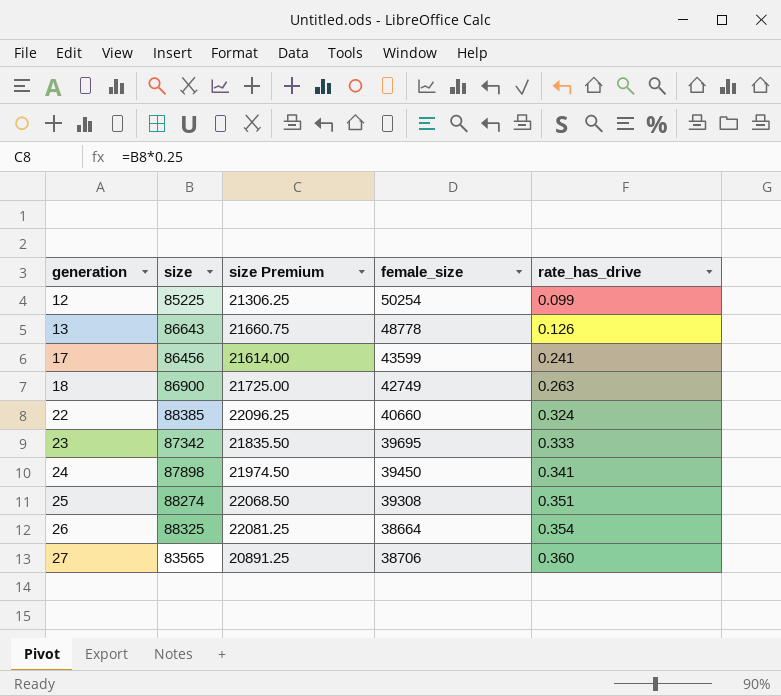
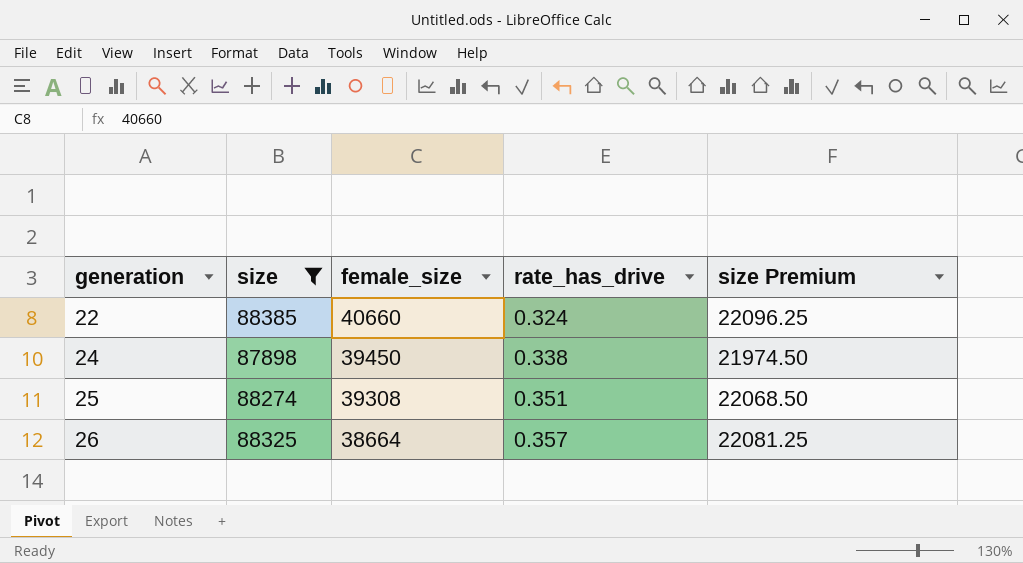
filter: none -> size >= 87898
column size Premium | position: 3 -> 5
24 | rate_has_drive: 0.341 -> 0.338
26 | rate_has_drive: 0.354 -> 0.357

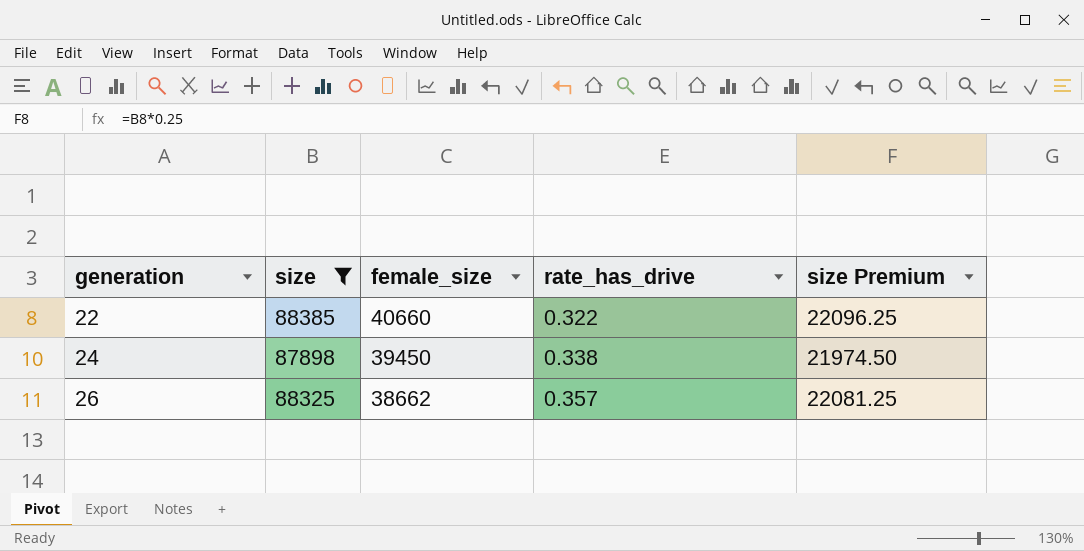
row 25: 88274 | 39308 | 0.351 | 22068.50 -> none
22 | rate_has_drive: 0.324 -> 0.322
26 | female_size: 38664 -> 38662

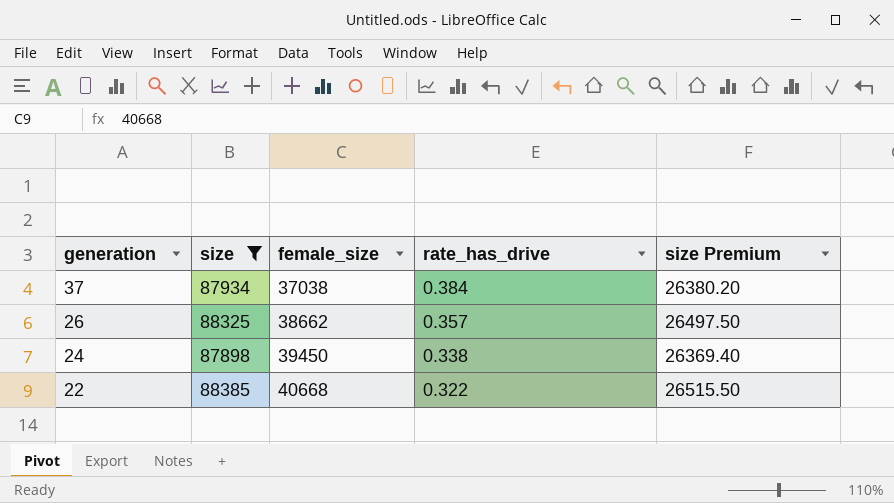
row order: generation ascending -> generation descending
column size Premium | formula: [size] * 0.25 -> [size] * 0.3
row 37: none -> 87934 | 37038 | 0.384 | 26380.20
22 | female_size: 40660 -> 40668

